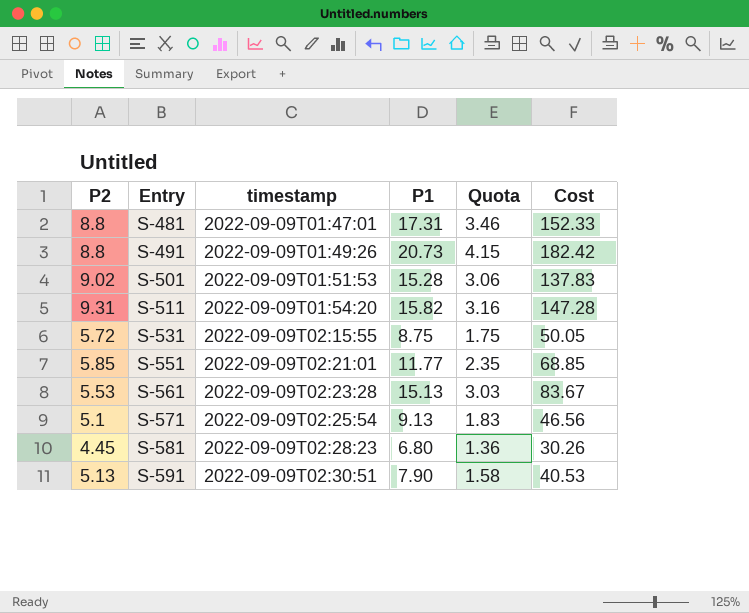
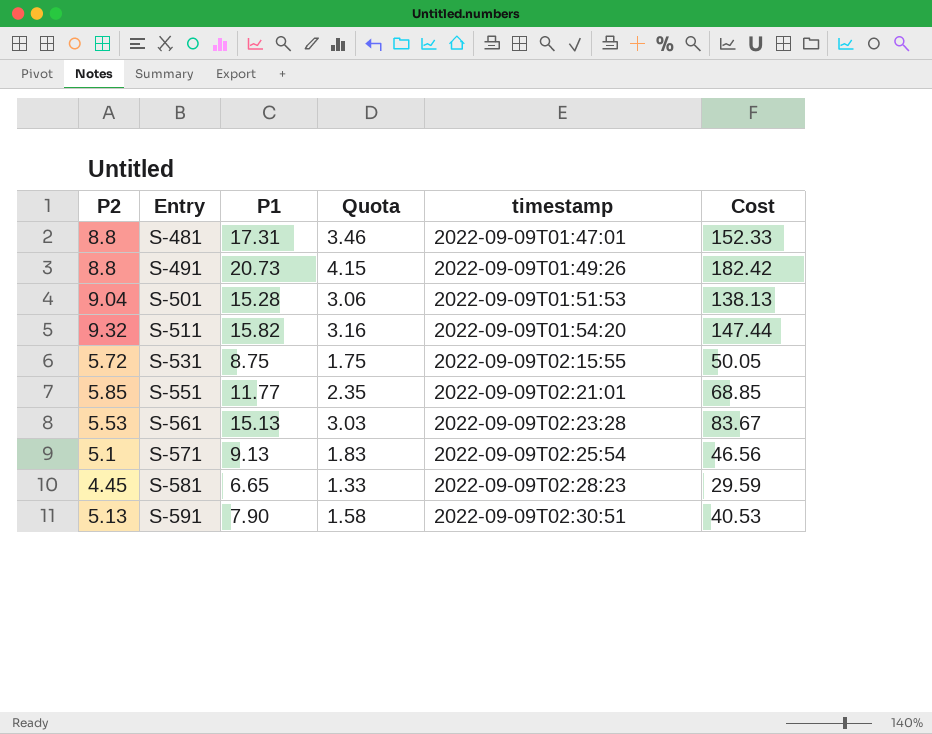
column timestamp | position: 3 -> 5
S-501 | P2: 9.02 -> 9.04
S-501 | Cost: 137.83 -> 138.13
S-511 | P2: 9.31 -> 9.32
S-511 | Cost: 147.28 -> 147.44
S-581 | P1: 6.80 -> 6.65
S-581 | Quota: 1.36 -> 1.33
S-581 | Cost: 30.26 -> 29.59

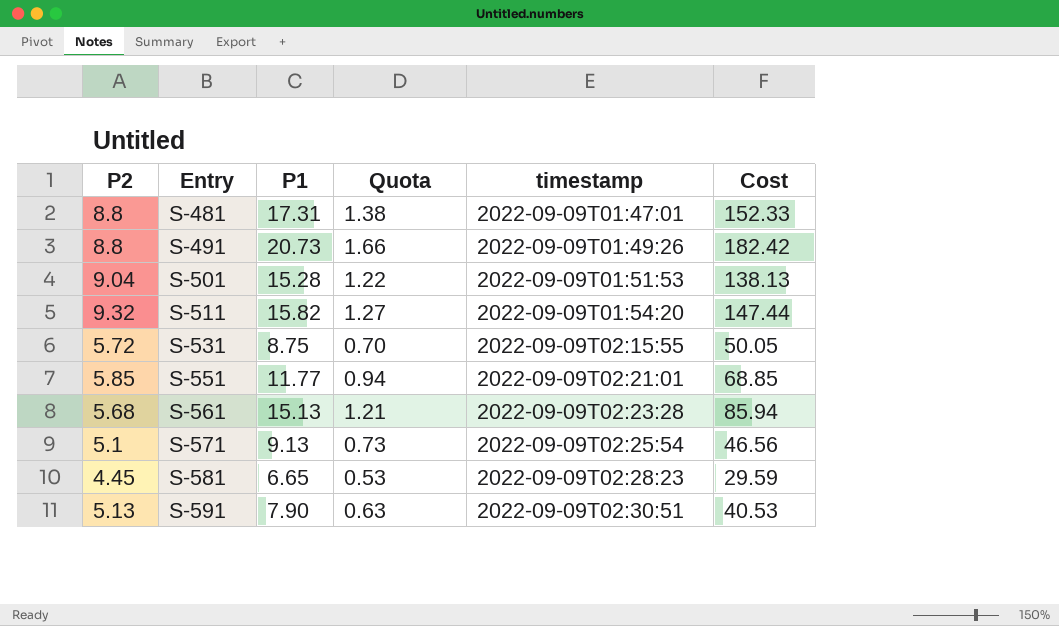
column Quota | formula: [P1] * 0.2 -> [P1] * 0.08
S-561 | P2: 5.53 -> 5.68
S-561 | Cost: 83.67 -> 85.94

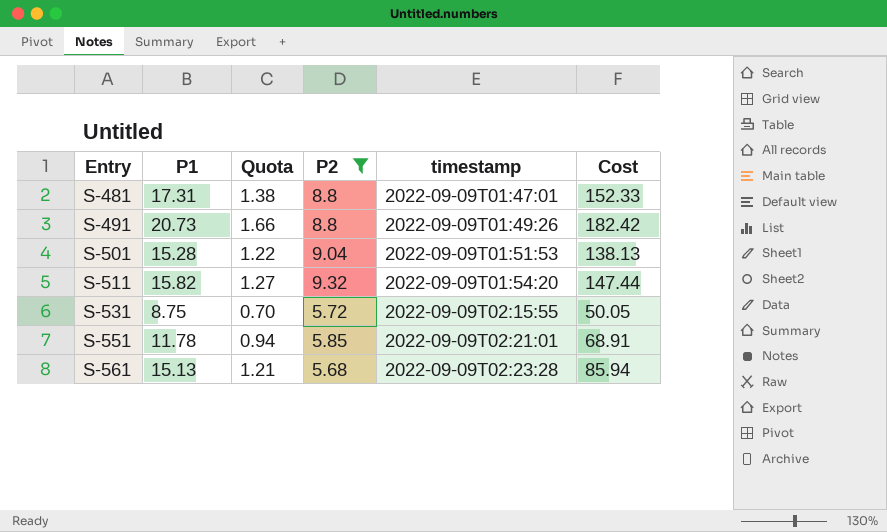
filter: none -> P2 >= 5.68
column P2 | position: 1 -> 4
S-551 | P1: 11.77 -> 11.78
S-551 | Cost: 68.85 -> 68.91

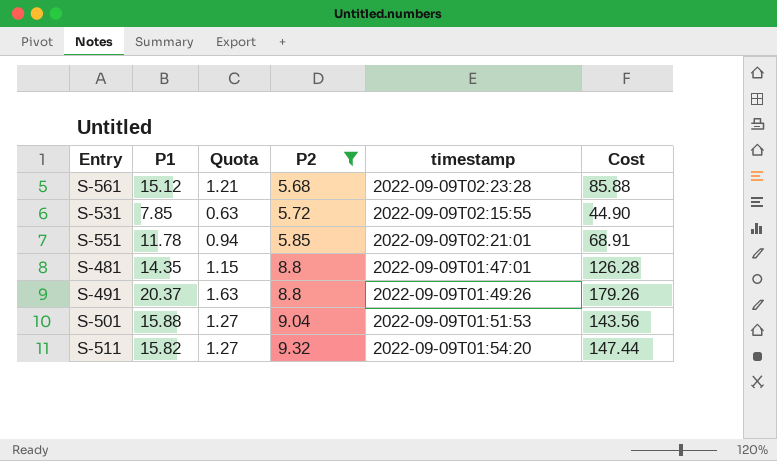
row order: Entry ascending -> P2 ascending
S-561 | P1: 15.13 -> 15.12
S-561 | Cost: 85.94 -> 85.88
S-531 | P1: 8.75 -> 7.85
S-531 | Quota: 0.70 -> 0.63
S-531 | Cost: 50.05 -> 44.90
S-481 | P1: 17.31 -> 14.35
S-481 | Quota: 1.38 -> 1.15
S-481 | Cost: 152.33 -> 126.28
S-491 | P1: 20.73 -> 20.37
S-491 | Quota: 1.66 -> 1.63
S-491 | Cost: 182.42 -> 179.26
S-501 | P1: 15.28 -> 15.88
S-501 | Quota: 1.22 -> 1.27
S-501 | Cost: 138.13 -> 143.56

